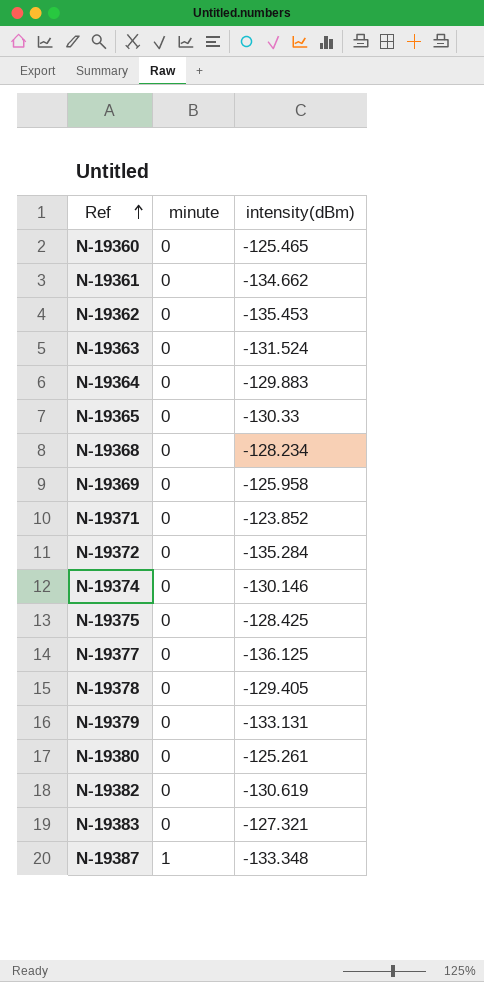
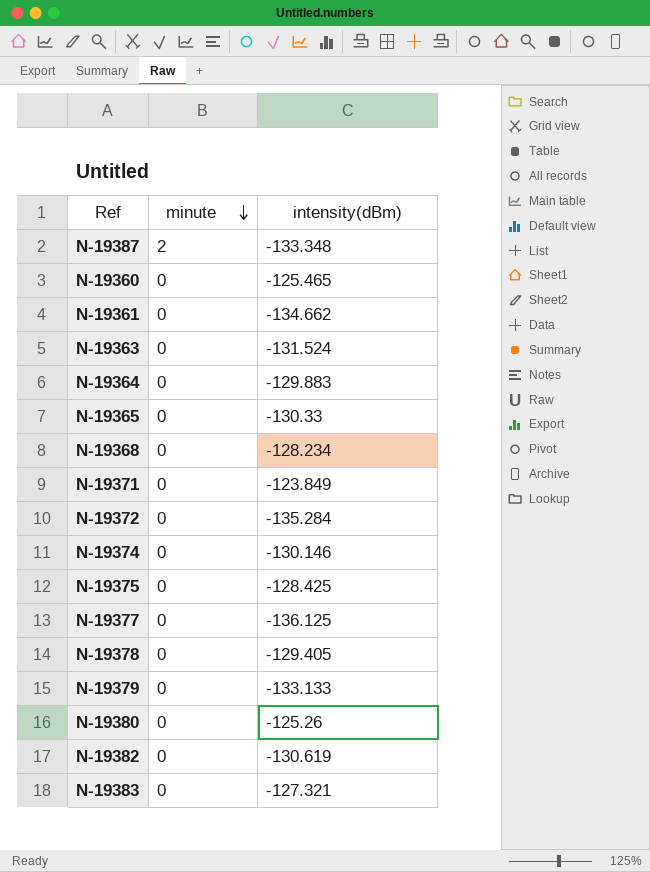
row order: Ref ascending -> minute descending
row N-19362: 0 | -135.453 -> none
row N-19369: 0 | -125.958 -> none
N-19387 | minute: 1 -> 2
N-19371 | intensity(dBm): -123.852 -> -123.849
N-19379 | intensity(dBm): -133.131 -> -133.133
N-19380 | intensity(dBm): -125.261 -> -125.26

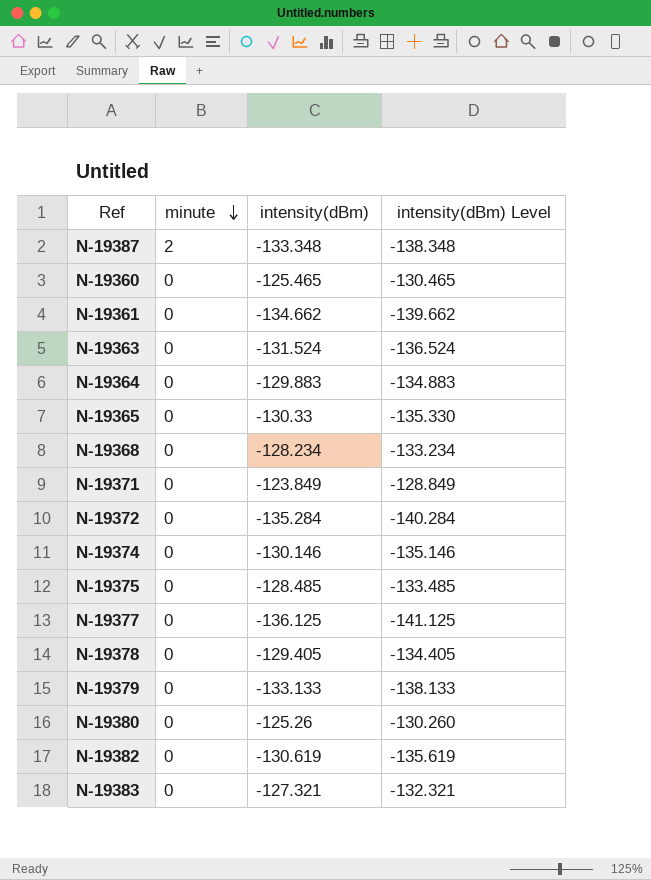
column intensity(dBm) Level | formula: none -> [intensity(dBm)] - 5
N-19375 | intensity(dBm): -128.425 -> -128.485

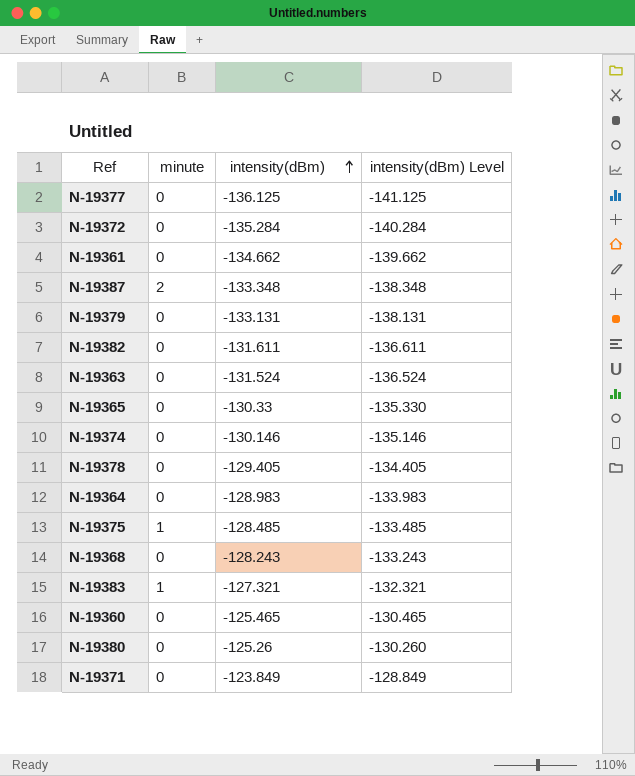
row order: minute descending -> intensity(dBm) ascending
N-19379 | intensity(dBm): -133.133 -> -133.131
N-19379 | intensity(dBm) Level: -138.133 -> -138.131
N-19382 | intensity(dBm): -130.619 -> -131.611
N-19382 | intensity(dBm) Level: -135.619 -> -136.611
N-19364 | intensity(dBm): -129.883 -> -128.983
N-19364 | intensity(dBm) Level: -134.883 -> -133.983
N-19375 | minute: 0 -> 1
N-19368 | intensity(dBm): -128.234 -> -128.243
N-19368 | intensity(dBm) Level: -133.234 -> -133.243
N-19383 | minute: 0 -> 1

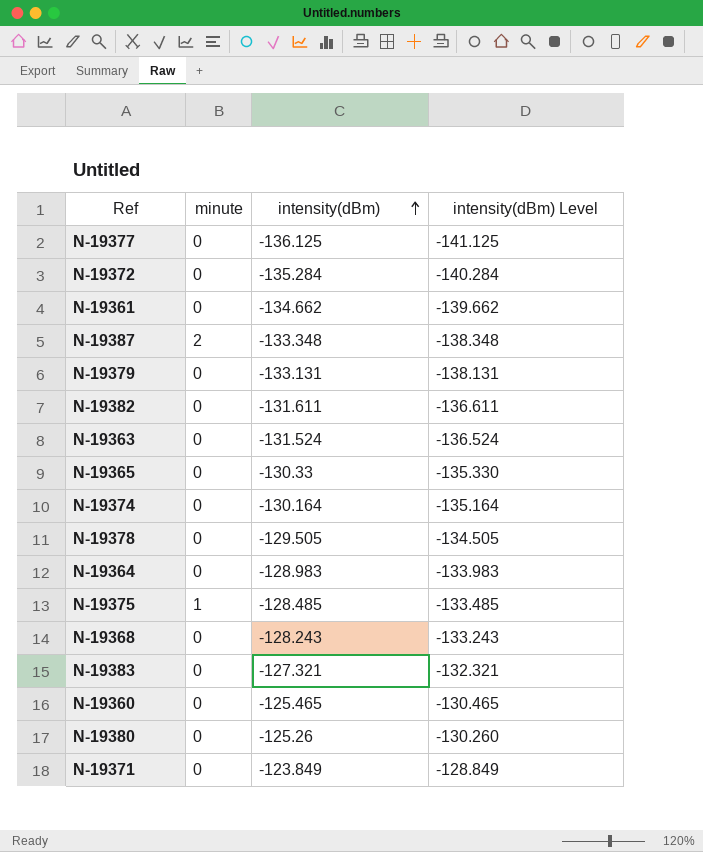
N-19374 | intensity(dBm): -130.146 -> -130.164
N-19374 | intensity(dBm) Level: -135.146 -> -135.164
N-19378 | intensity(dBm): -129.405 -> -129.505
N-19378 | intensity(dBm) Level: -134.405 -> -134.505
N-19383 | minute: 1 -> 0

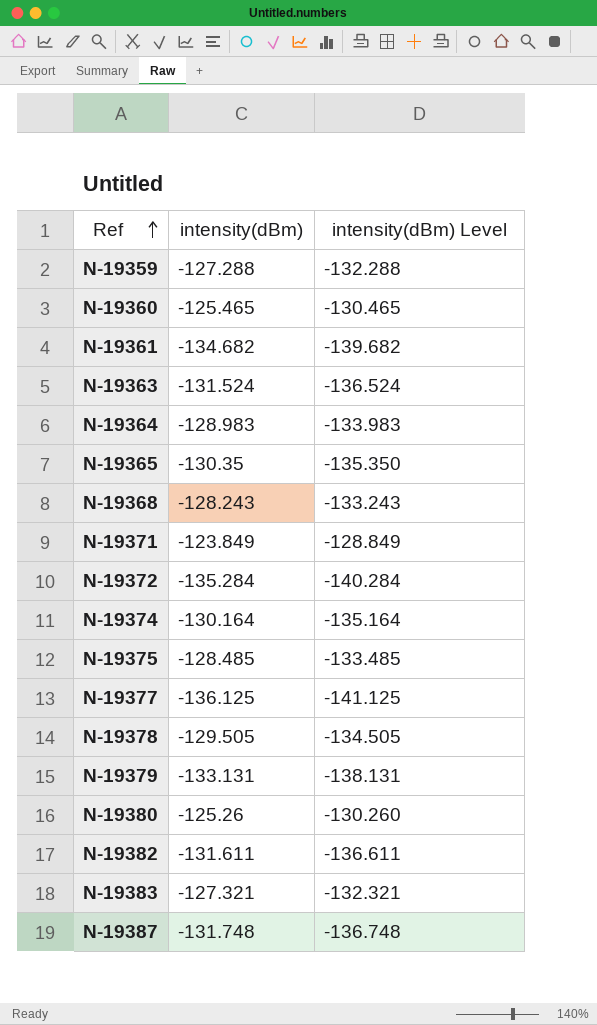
row order: intensity(dBm) ascending -> Ref ascending
column minute | position: 2 -> none
row N-19359: none -> -127.288 | -132.288
N-19361 | intensity(dBm): -134.662 -> -134.682
N-19361 | intensity(dBm) Level: -139.662 -> -139.682
N-19365 | intensity(dBm): -130.33 -> -130.35
N-19365 | intensity(dBm) Level: -135.330 -> -135.350
N-19387 | intensity(dBm): -133.348 -> -131.748
N-19387 | intensity(dBm) Level: -138.348 -> -136.748

